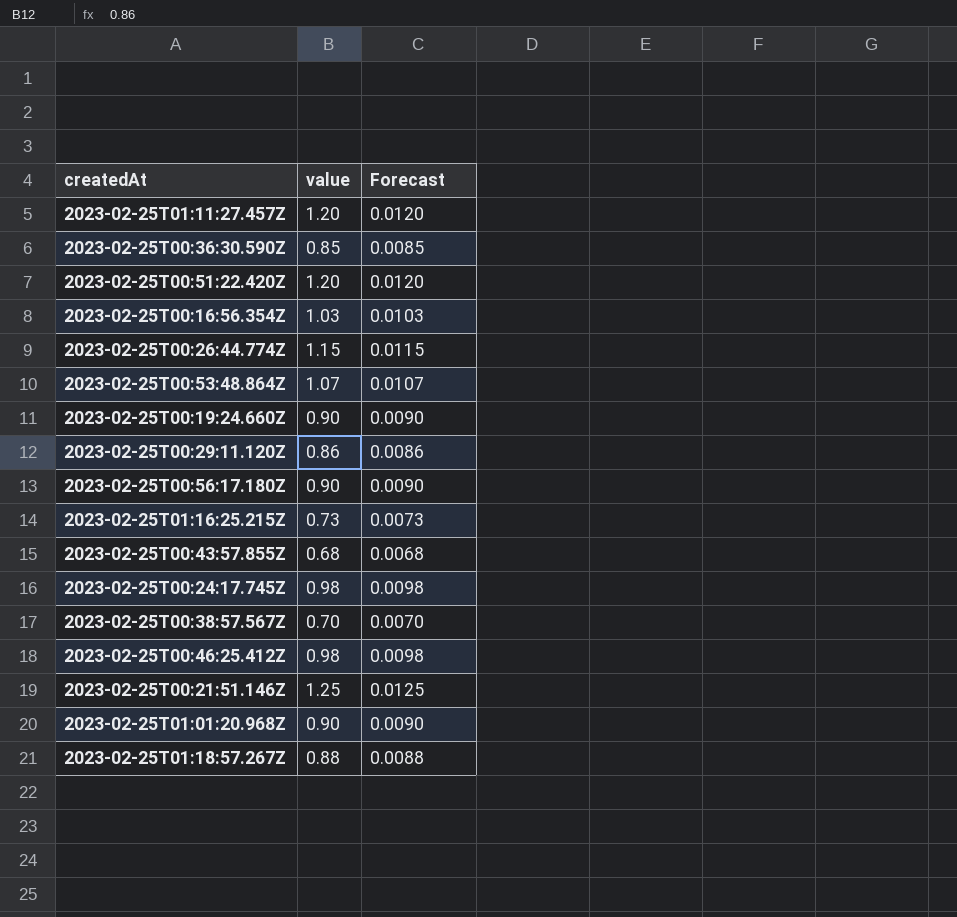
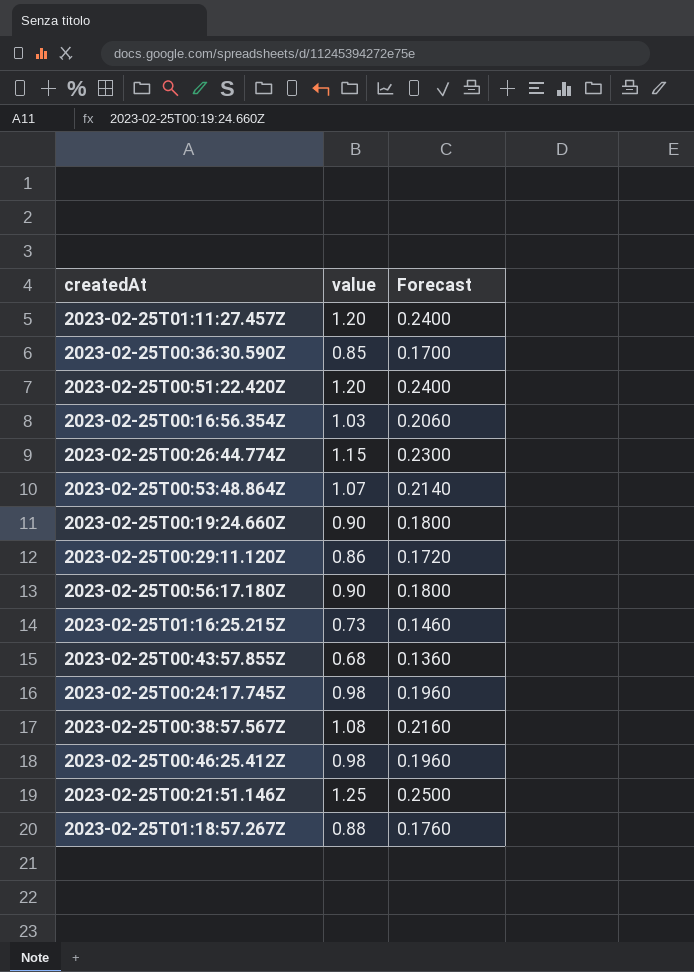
column Forecast | formula: [value] * 0.01 -> [value] * 0.2
row 2023-02-25T01:01:20.968Z: 0.90 | 0.0090 -> none
2023-02-25T00:38:57.567Z | value: 0.70 -> 1.08

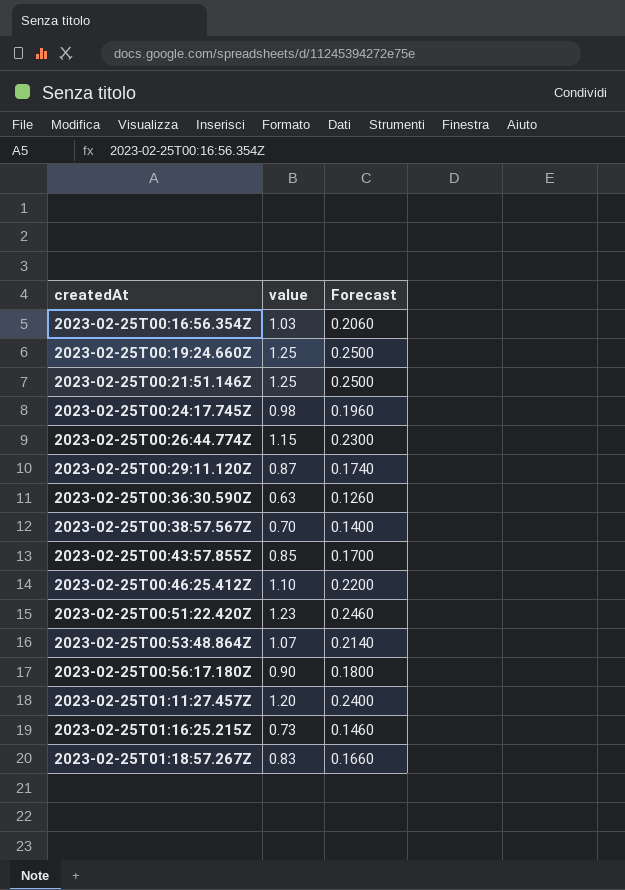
row order: none -> createdAt ascending
2023-02-25T00:19:24.660Z | value: 0.90 -> 1.25
2023-02-25T00:19:24.660Z | Forecast: 0.1800 -> 0.2500
2023-02-25T00:29:11.120Z | value: 0.86 -> 0.87
2023-02-25T00:29:11.120Z | Forecast: 0.1720 -> 0.1740
2023-02-25T00:36:30.590Z | value: 0.85 -> 0.63
2023-02-25T00:36:30.590Z | Forecast: 0.1700 -> 0.1260
2023-02-25T00:38:57.567Z | value: 1.08 -> 0.70
2023-02-25T00:38:57.567Z | Forecast: 0.2160 -> 0.1400
2023-02-25T00:43:57.855Z | value: 0.68 -> 0.85
2023-02-25T00:43:57.855Z | Forecast: 0.1360 -> 0.1700
2023-02-25T00:46:25.412Z | value: 0.98 -> 1.10
2023-02-25T00:46:25.412Z | Forecast: 0.1960 -> 0.2200
2023-02-25T00:51:22.420Z | value: 1.20 -> 1.23
2023-02-25T00:51:22.420Z | Forecast: 0.2400 -> 0.2460
2023-02-25T01:18:57.267Z | value: 0.88 -> 0.83
2023-02-25T01:18:57.267Z | Forecast: 0.1760 -> 0.1660

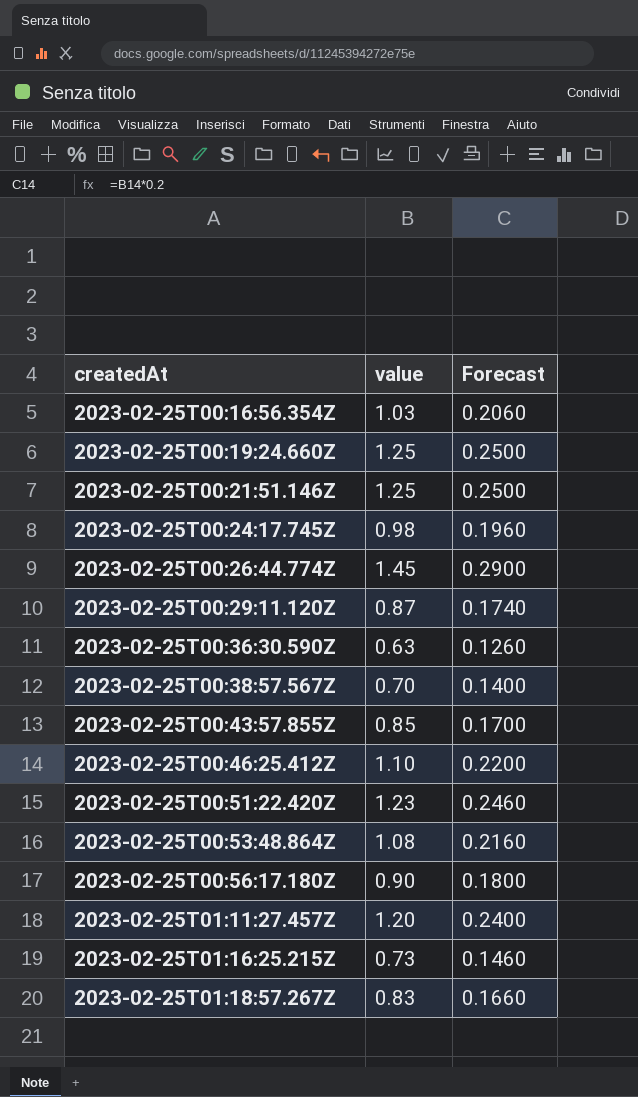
2023-02-25T00:26:44.774Z | value: 1.15 -> 1.45
2023-02-25T00:26:44.774Z | Forecast: 0.2300 -> 0.2900
2023-02-25T00:53:48.864Z | value: 1.07 -> 1.08
2023-02-25T00:53:48.864Z | Forecast: 0.2140 -> 0.2160

